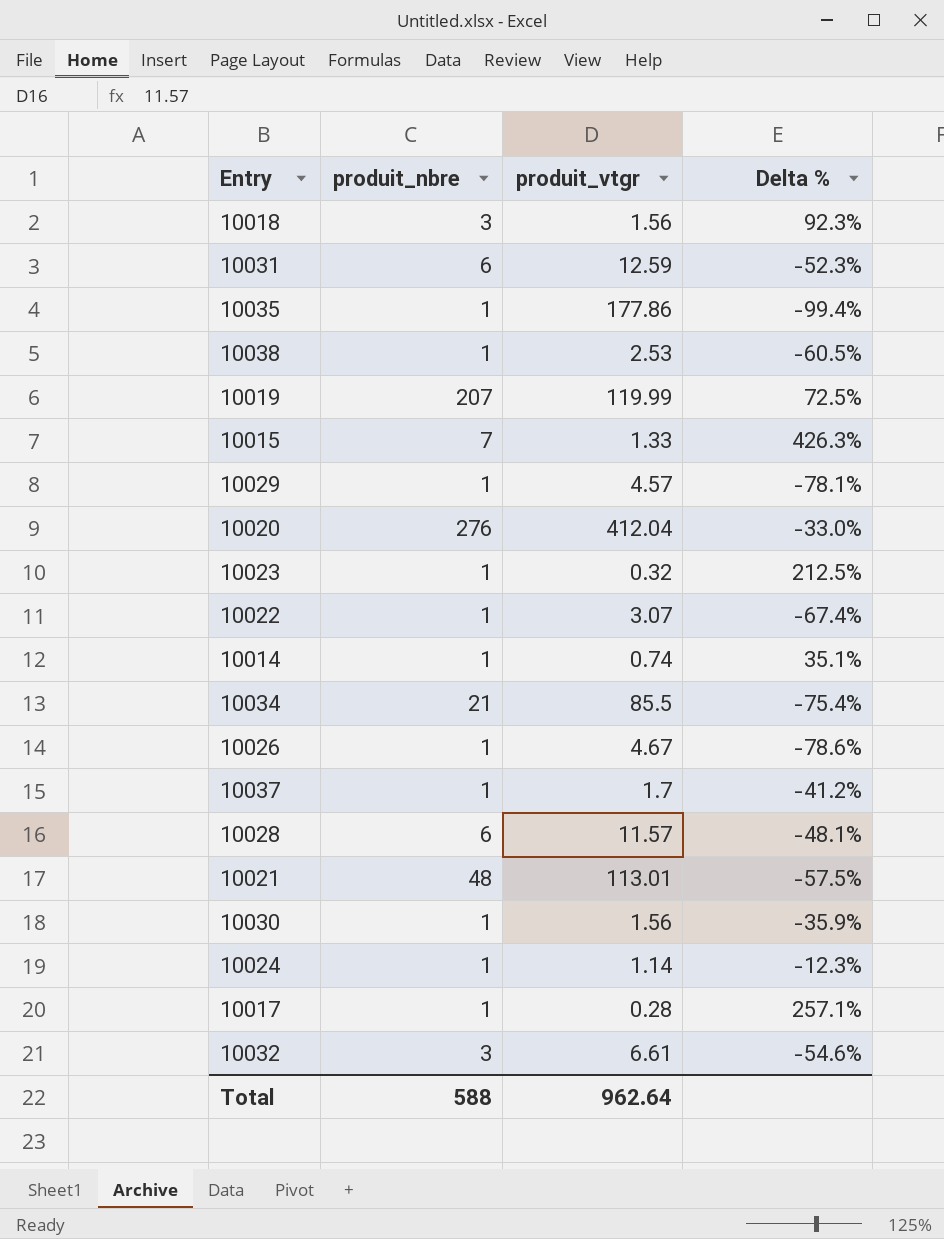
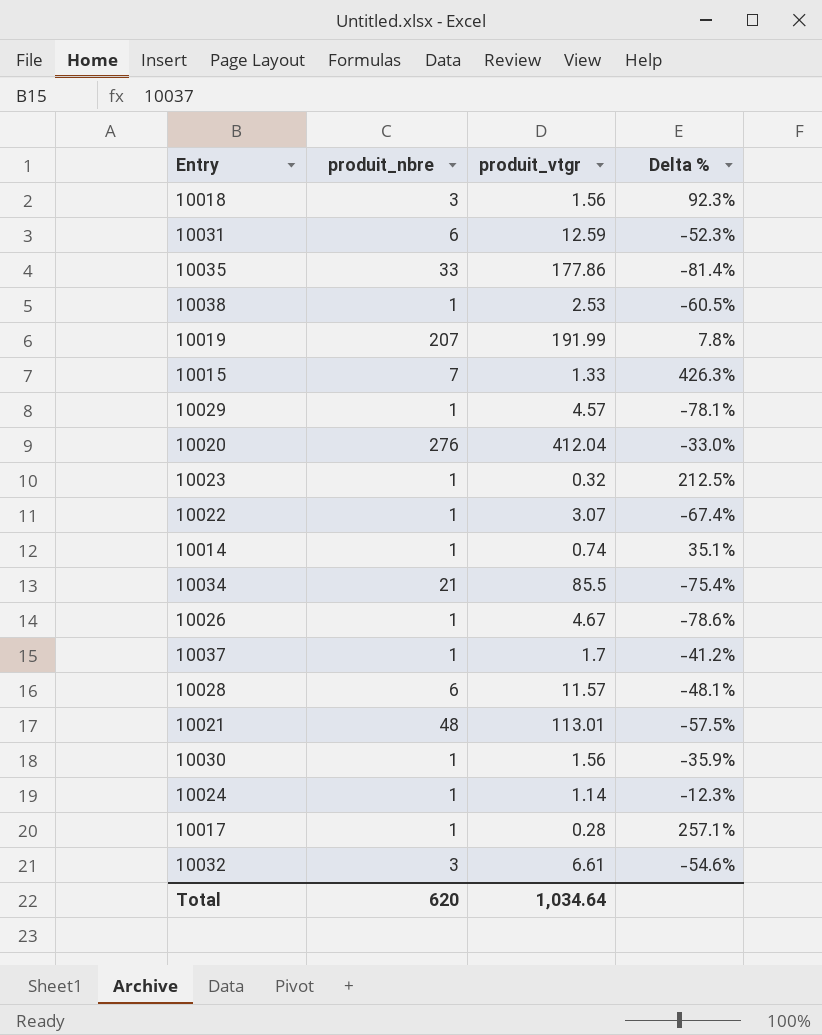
10035 | produit_nbre: 1 -> 33
10035 | Delta %: -99.4% -> -81.4%
10019 | produit_vtgr: 119.99 -> 191.99
10019 | Delta %: 72.5% -> 7.8%
Total | produit_nbre: 588 -> 620
Total | produit_vtgr: 962.64 -> 1,034.64

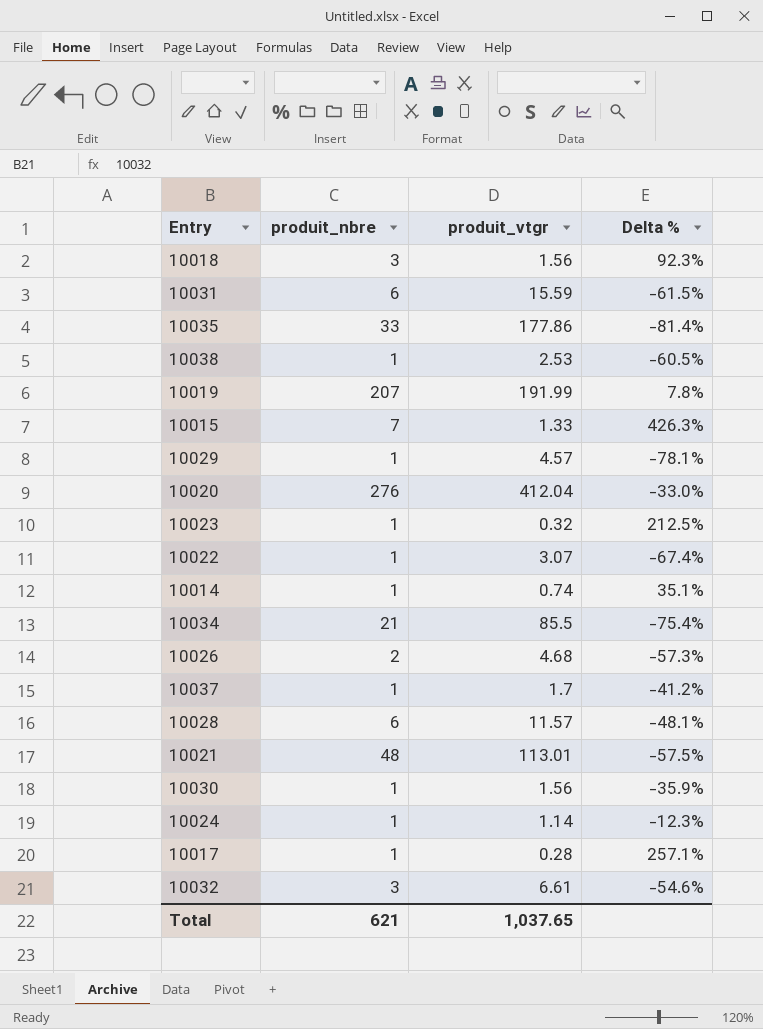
10031 | produit_vtgr: 12.59 -> 15.59
10031 | Delta %: -52.3% -> -61.5%
10026 | produit_nbre: 1 -> 2
10026 | produit_vtgr: 4.67 -> 4.68
10026 | Delta %: -78.6% -> -57.3%
Total | produit_nbre: 620 -> 621
Total | produit_vtgr: 1,034.64 -> 1,037.65

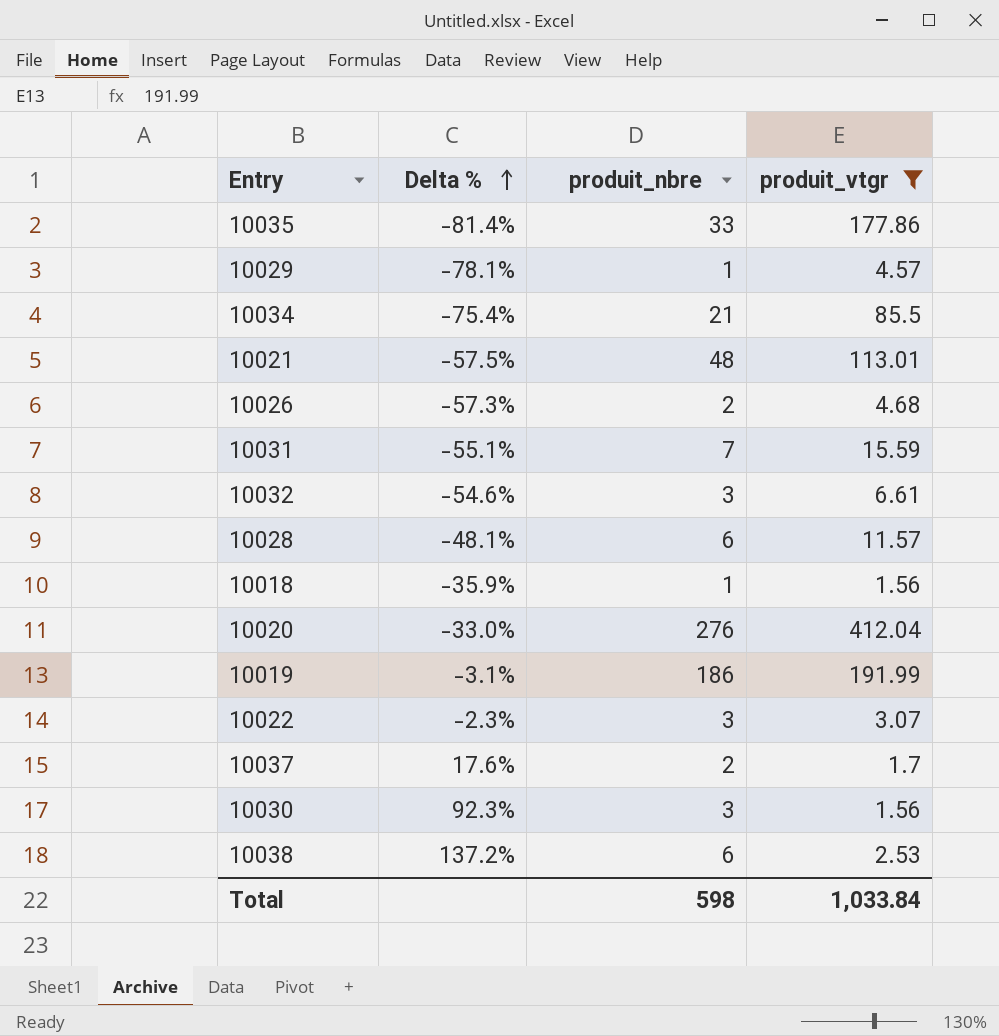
filter: none -> produit_vtgr >= 1.56
row order: none -> Delta % ascending
column Delta % | position: 4 -> 2
10031 | Delta %: -61.5% -> -55.1%
10031 | produit_nbre: 6 -> 7
10018 | Delta %: 92.3% -> -35.9%
10018 | produit_nbre: 3 -> 1
10019 | Delta %: 7.8% -> -3.1%
10019 | produit_nbre: 207 -> 186
10022 | Delta %: -67.4% -> -2.3%
10022 | produit_nbre: 1 -> 3
10037 | Delta %: -41.2% -> 17.6%
10037 | produit_nbre: 1 -> 2
10030 | Delta %: -35.9% -> 92.3%
10030 | produit_nbre: 1 -> 3
10038 | Delta %: -60.5% -> 137.2%
10038 | produit_nbre: 1 -> 6
Total | produit_nbre: 621 -> 598
Total | produit_vtgr: 1,037.65 -> 1,033.84

